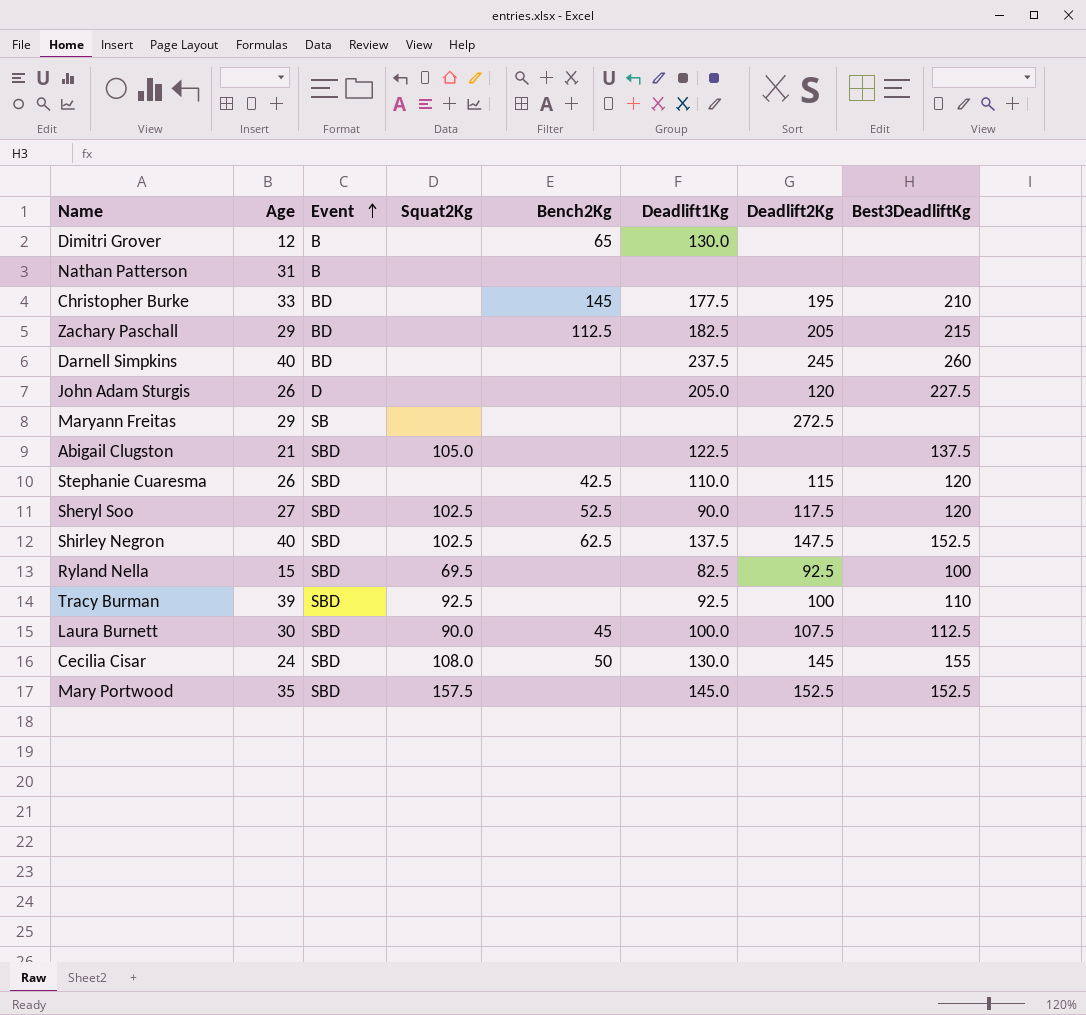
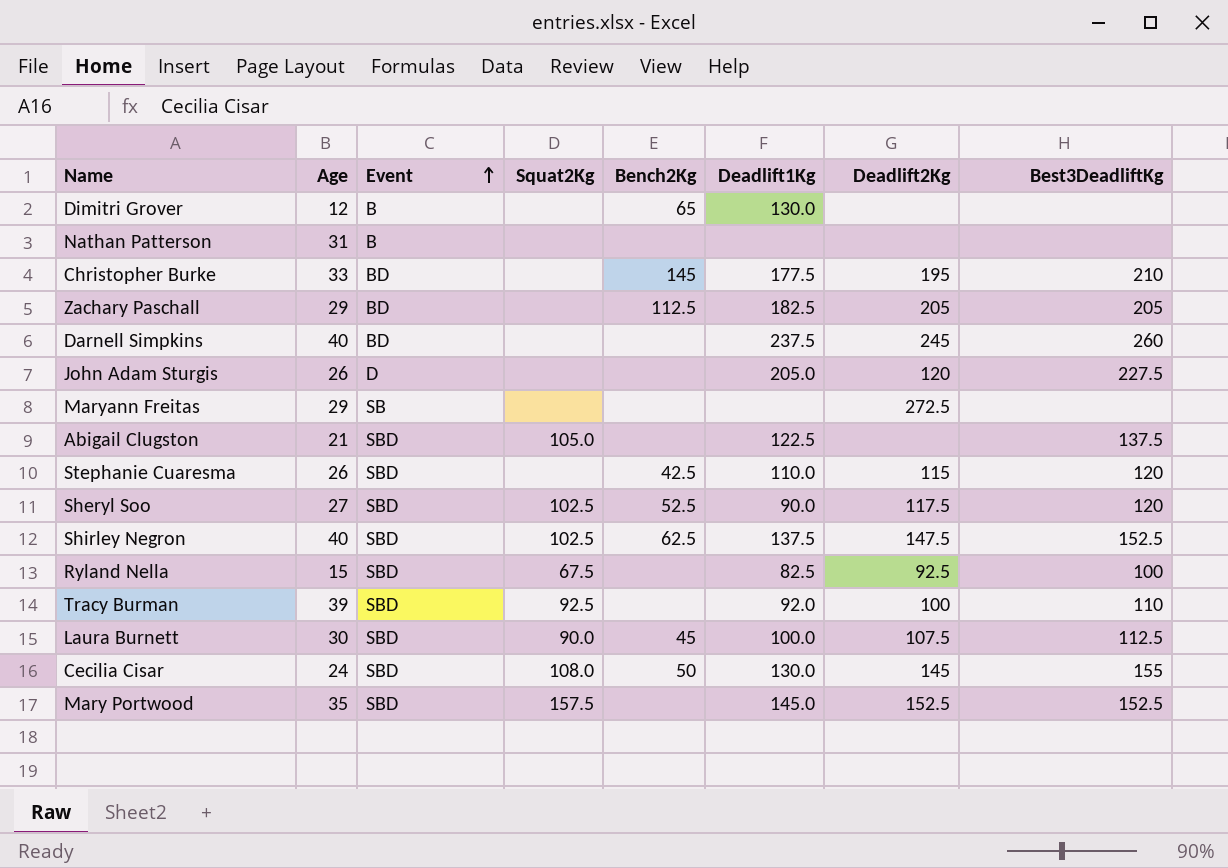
Zachary Paschall | Best3DeadliftKg: 215 -> 205
Ryland Nella | Squat2Kg: 69.5 -> 67.5
Tracy Burman | Deadlift1Kg: 92.5 -> 92.0

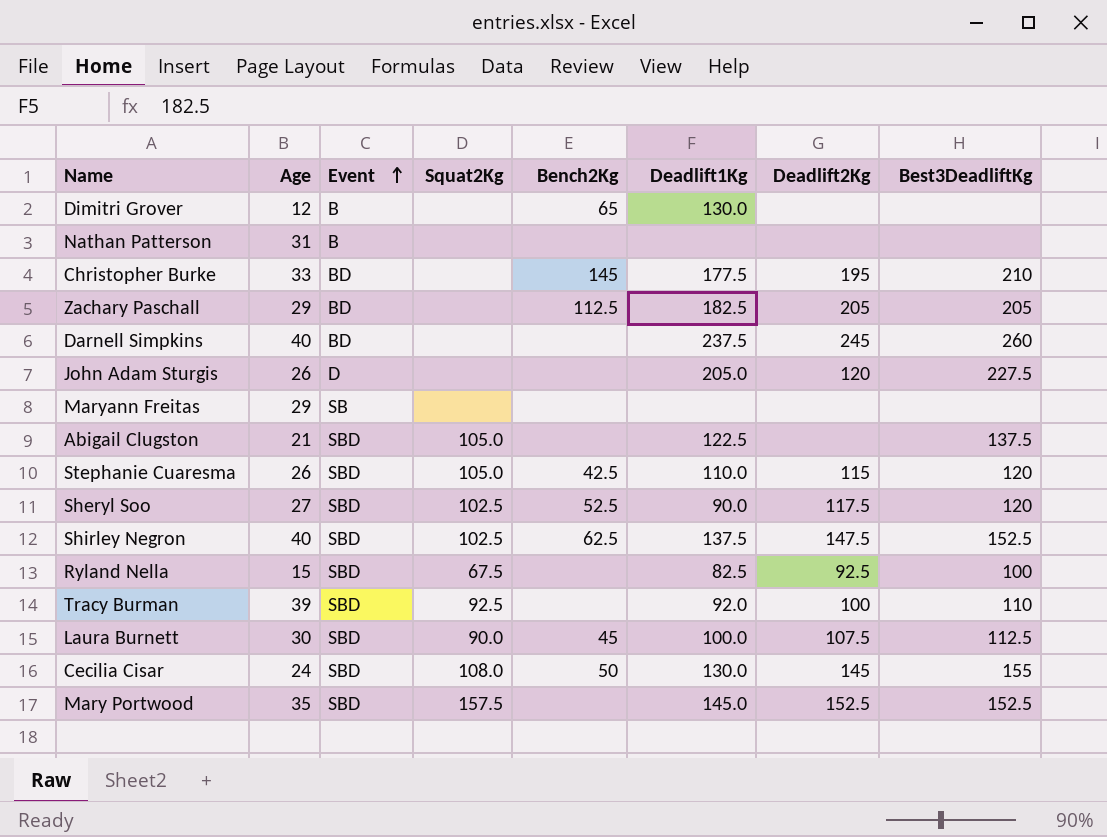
Maryann Freitas | Deadlift2Kg: 272.5 -> none
Stephanie Cuaresma | Squat2Kg: none -> 105.0

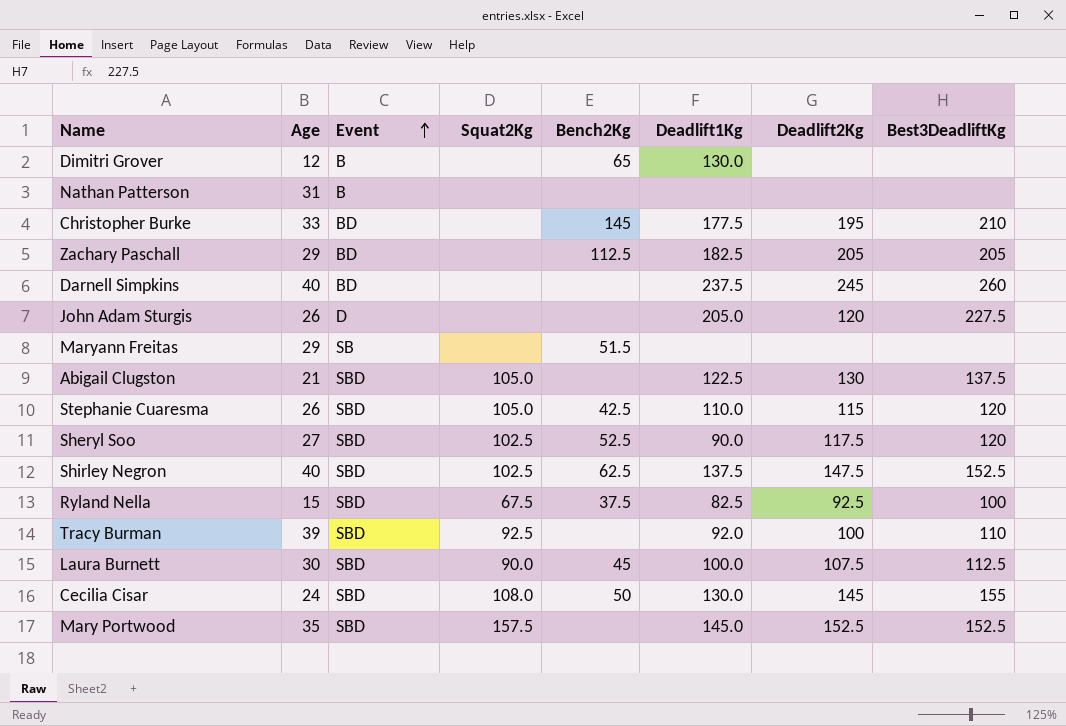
Maryann Freitas | Bench2Kg: none -> 51.5
Abigail Clugston | Deadlift2Kg: none -> 130
Ryland Nella | Bench2Kg: none -> 37.5

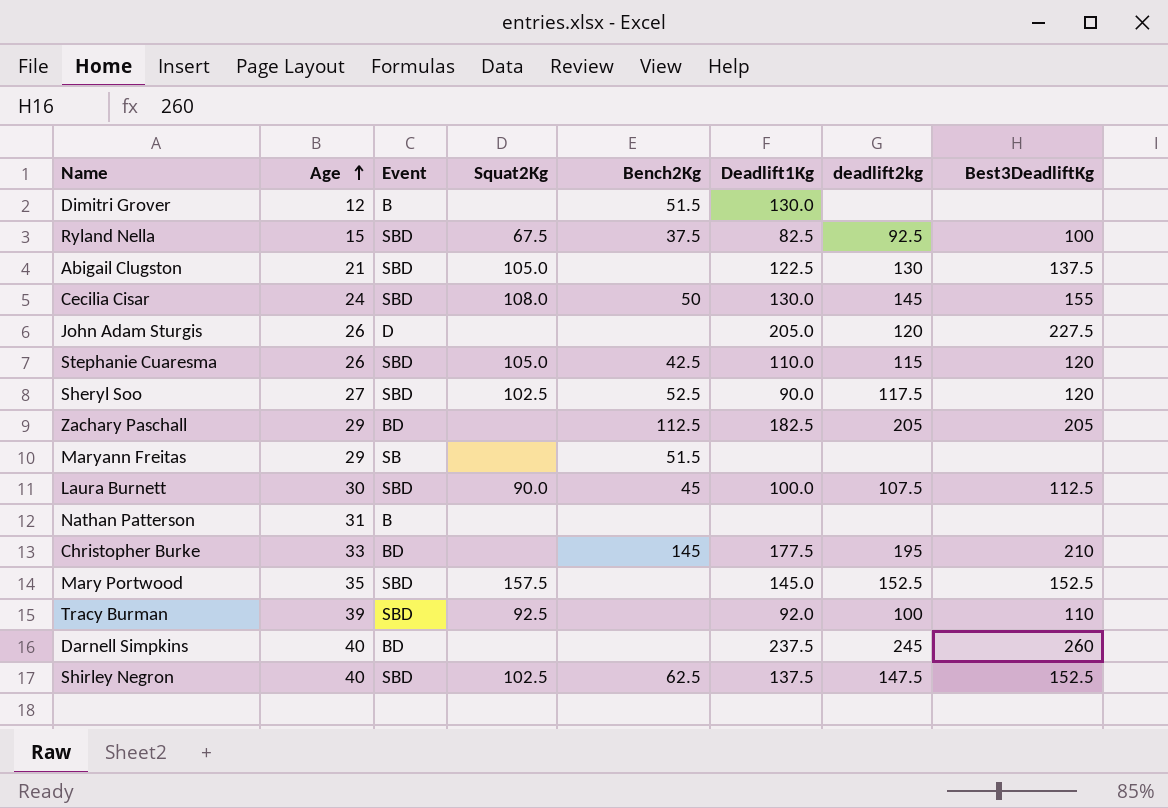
row order: Event ascending -> Age ascending
column name: Deadlift2Kg -> deadlift2kg
Dimitri Grover | Bench2Kg: 65 -> 51.5

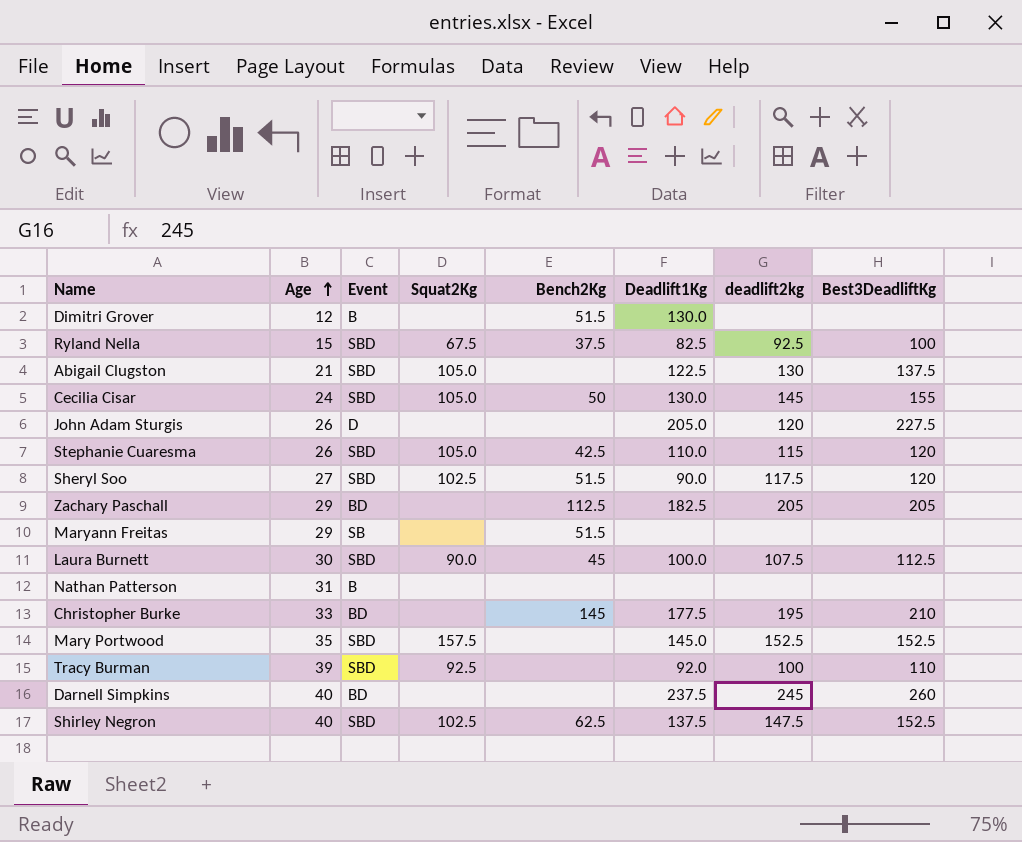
Cecilia Cisar | Squat2Kg: 108.0 -> 105.0
Sheryl Soo | Bench2Kg: 52.5 -> 51.5

